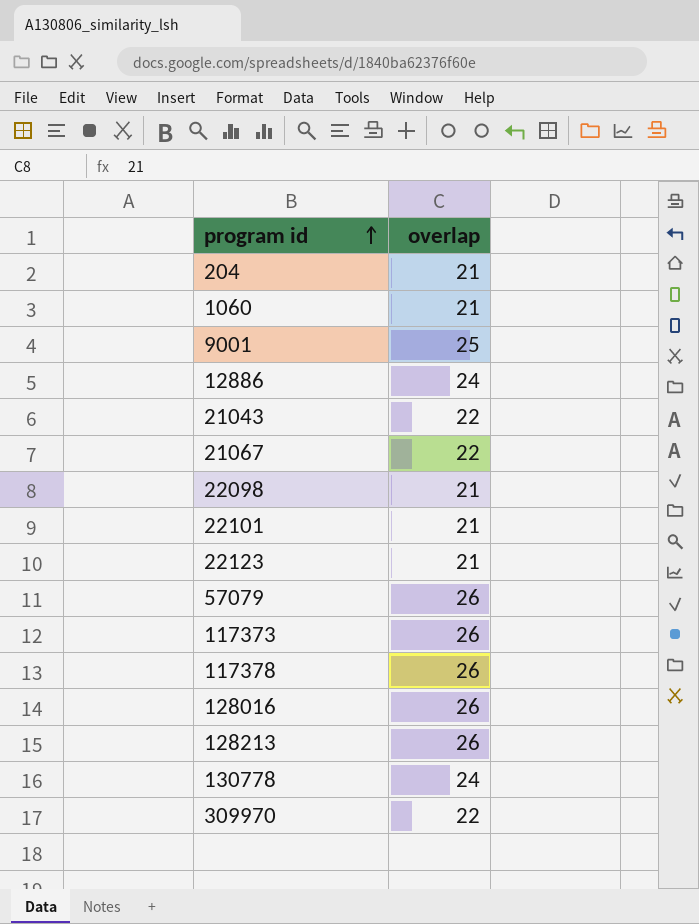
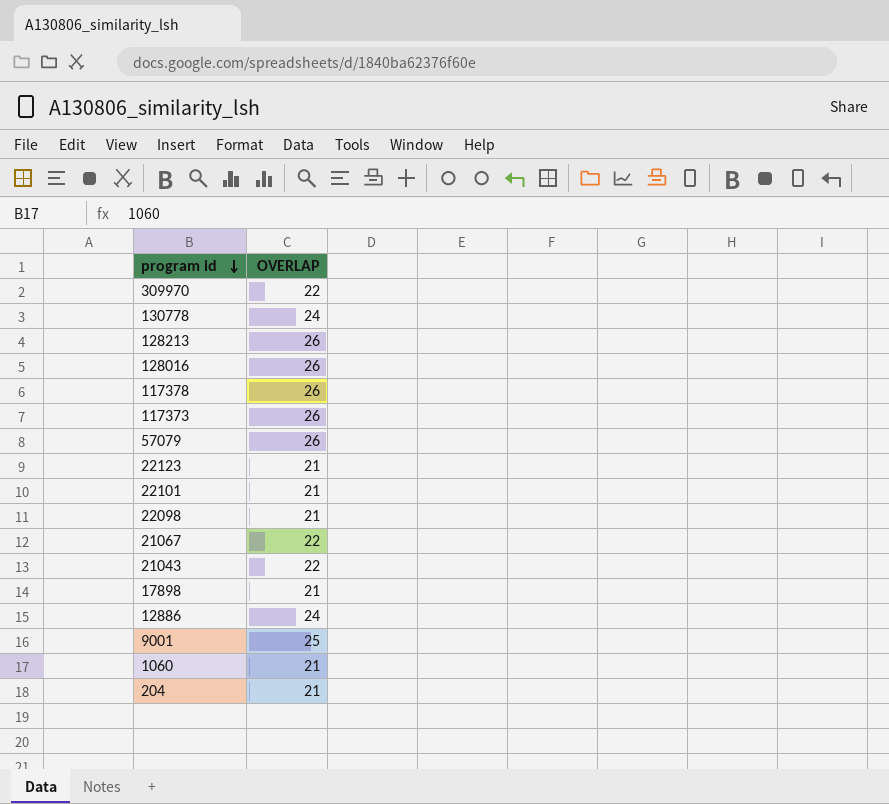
row order: program id ascending -> program id descending
column name: overlap -> OVERLAP
row 17898: none -> 21

